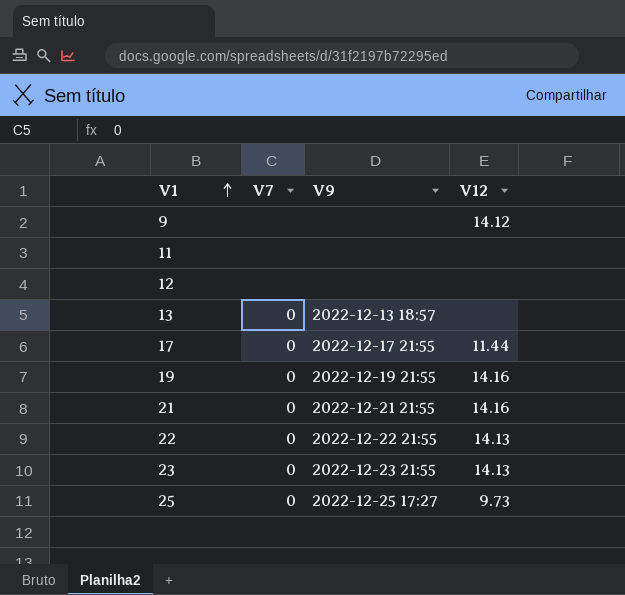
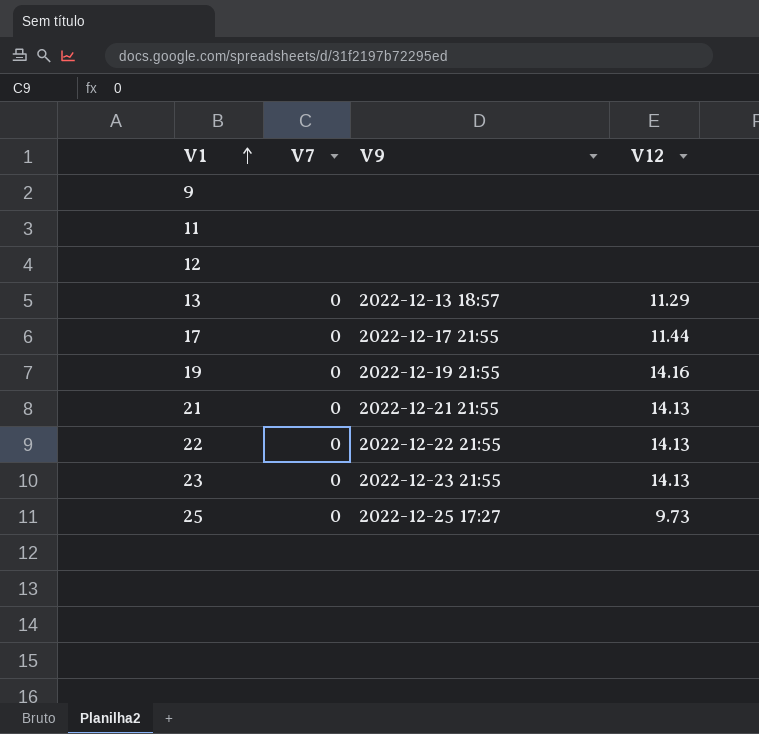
9 | V12: 14.12 -> none
13 | V12: none -> 11.29
21 | V12: 14.16 -> 14.13

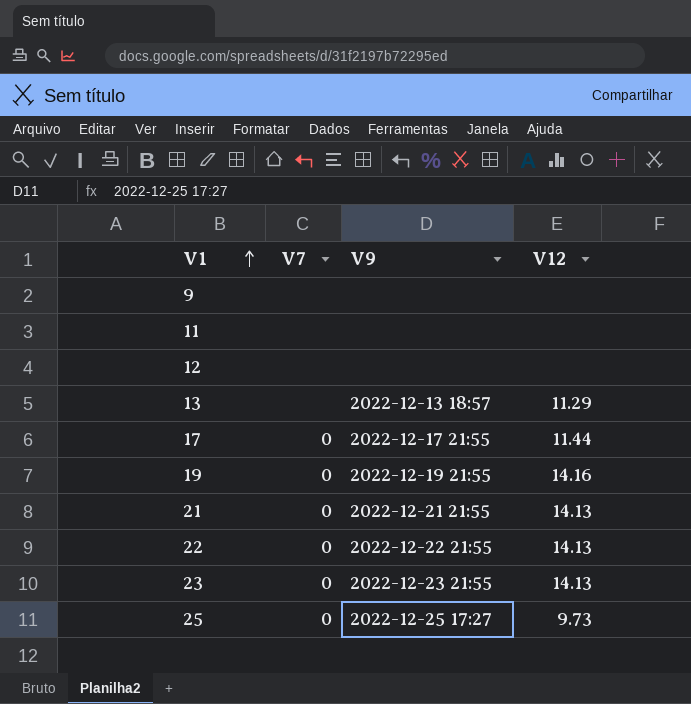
13 | V7: 0 -> none

